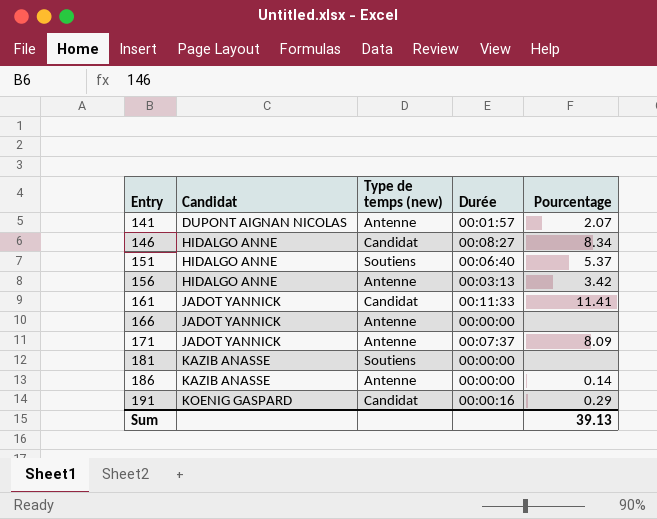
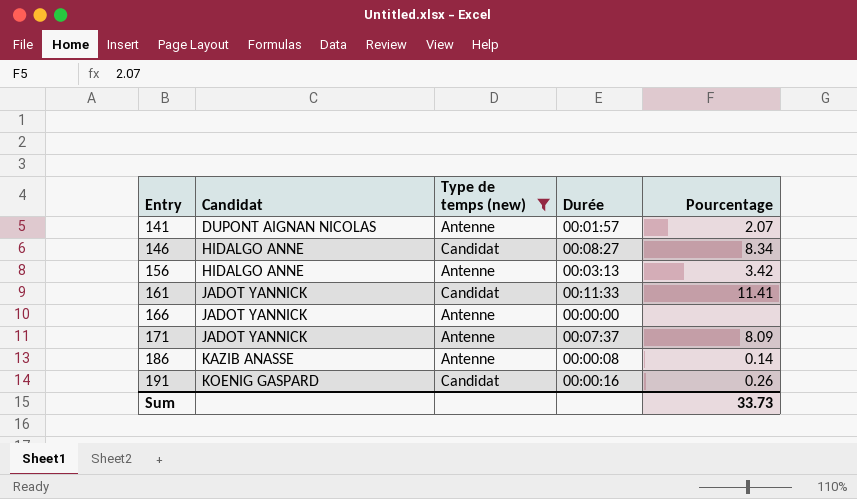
filter: none -> Type de temps (new) != Soutiens
186 | Durée: 00:00:00 -> 00:00:08
191 | Pourcentage: 0.29 -> 0.26
Sum | Pourcentage: 39.13 -> 33.73

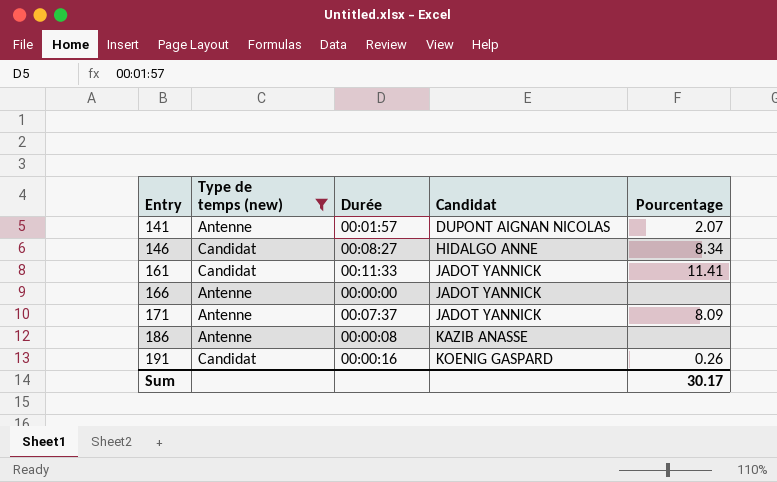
column Candidat | position: 2 -> 4
row 156: HIDALGO ANNE | Antenne | 00:03:13 | 3.42 -> none
186 | Pourcentage: 0.14 -> none
Sum | Pourcentage: 33.73 -> 30.17

